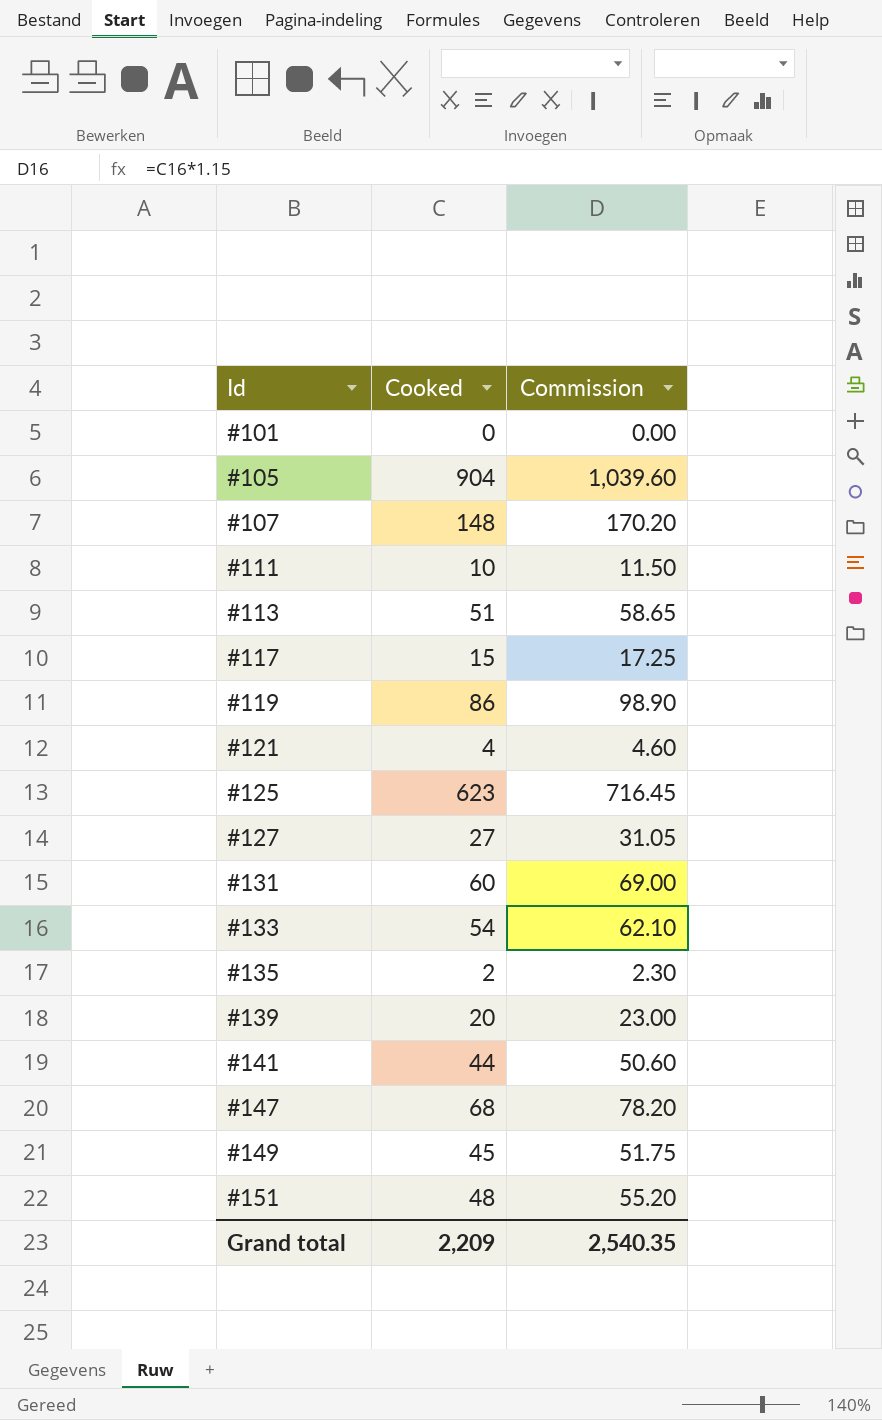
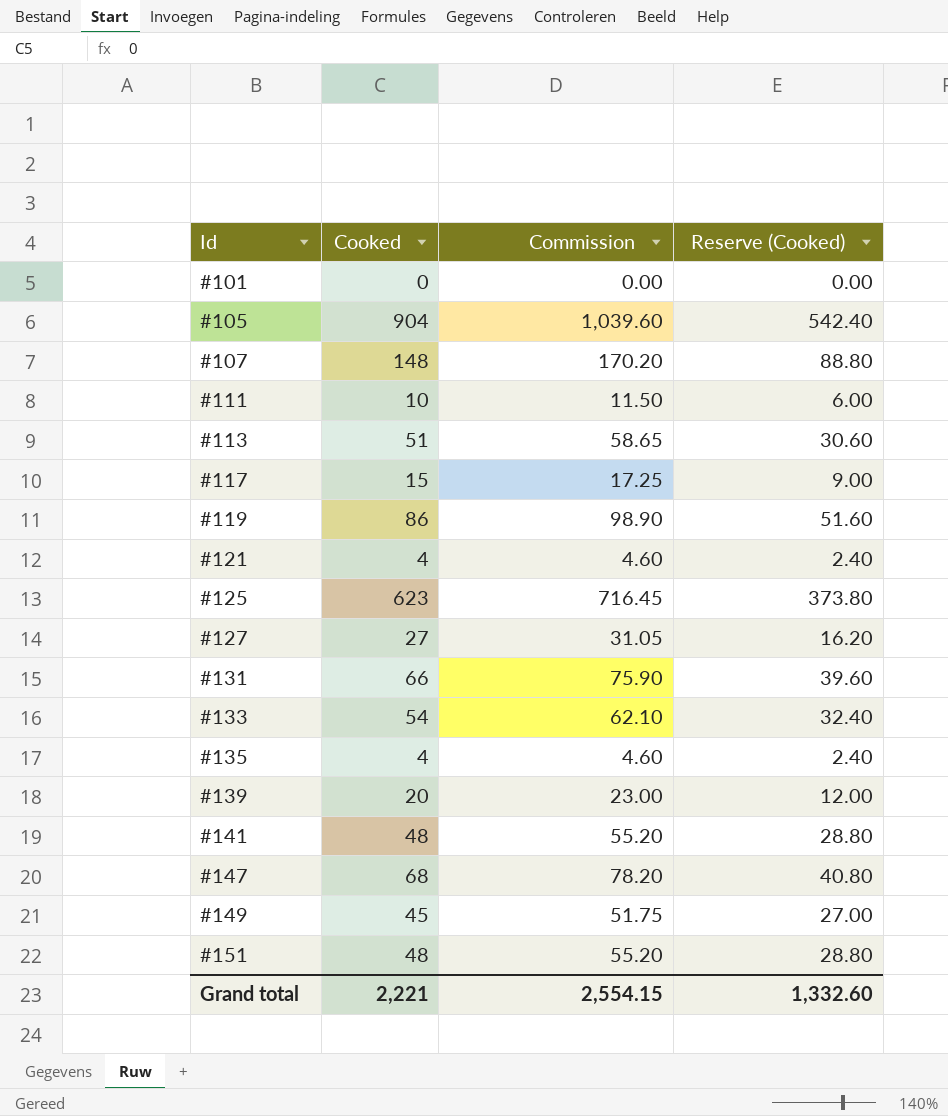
column Reserve (Cooked) | formula: none -> [Cooked] * 0.6
#131 | Cooked: 60 -> 66
#131 | Commission: 69.00 -> 75.90
#135 | Cooked: 2 -> 4
#135 | Commission: 2.30 -> 4.60
#141 | Cooked: 44 -> 48
#141 | Commission: 50.60 -> 55.20
Grand total | Cooked: 2,209 -> 2,221
Grand total | Commission: 2,540.35 -> 2,554.15

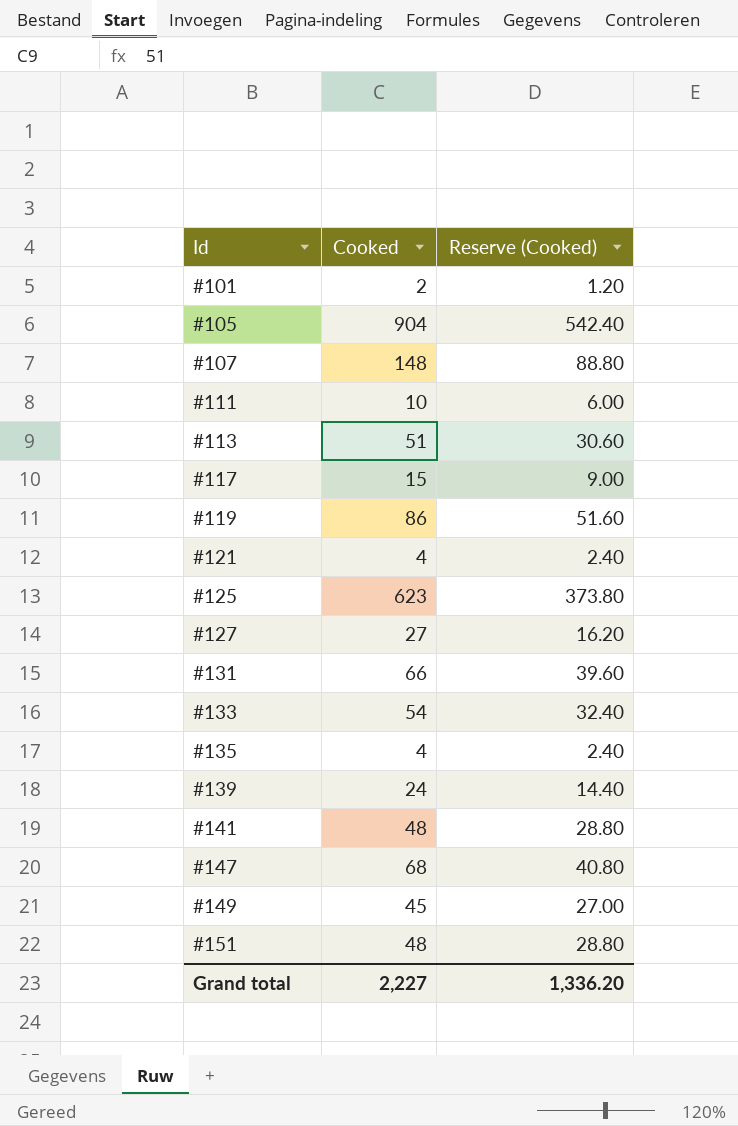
column Commission | formula: [Cooked] * 1.15 -> none
#101 | Cooked: 0 -> 2
#101 | Reserve (Cooked): 0.00 -> 1.20
#139 | Cooked: 20 -> 24
#139 | Reserve (Cooked): 12.00 -> 14.40
Grand total | Cooked: 2,221 -> 2,227
Grand total | Reserve (Cooked): 1,332.60 -> 1,336.20

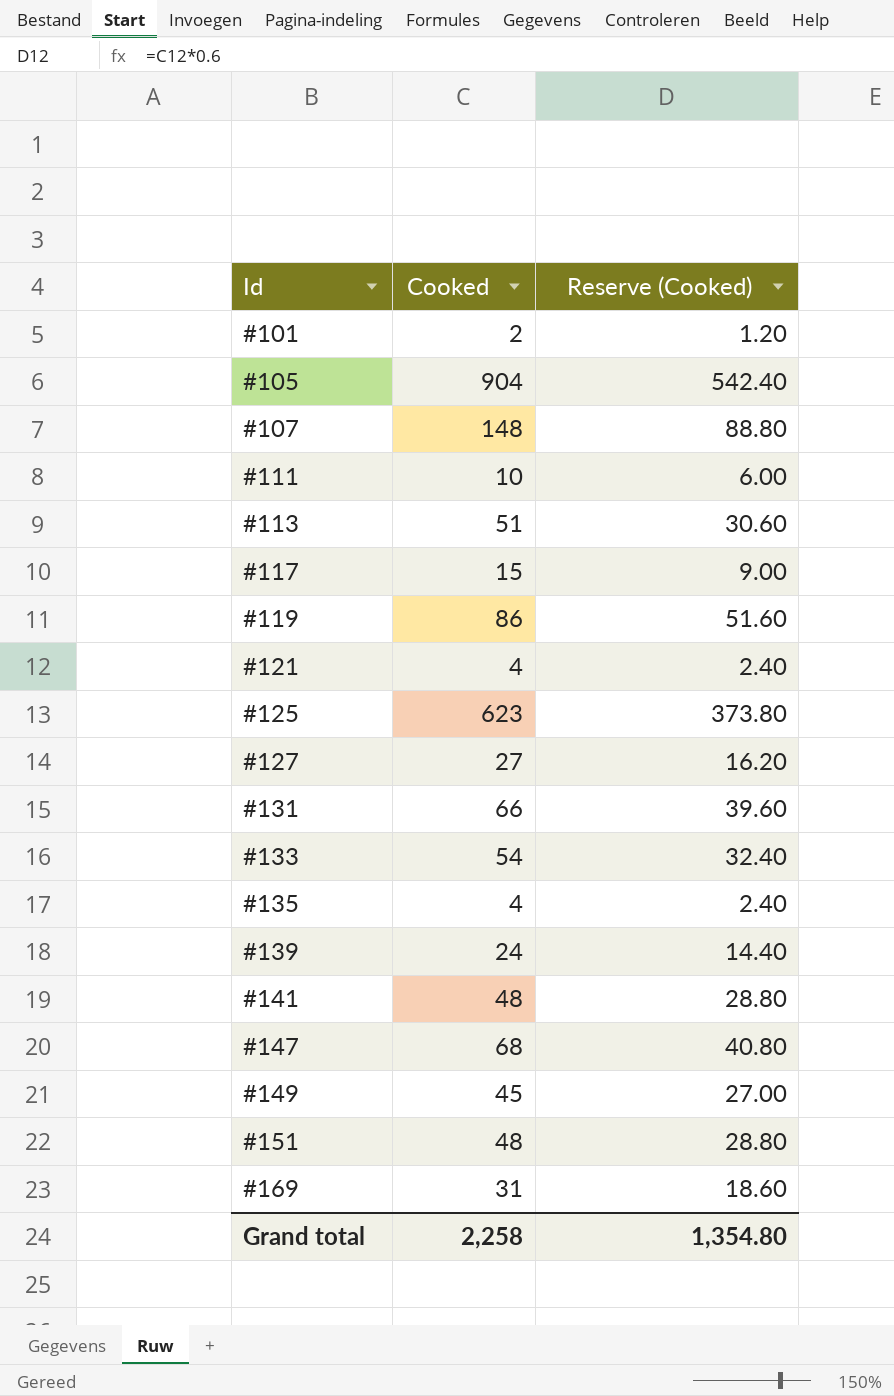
row #169: none -> 31 | 18.60
Grand total | Cooked: 2,227 -> 2,258
Grand total | Reserve (Cooked): 1,336.20 -> 1,354.80

